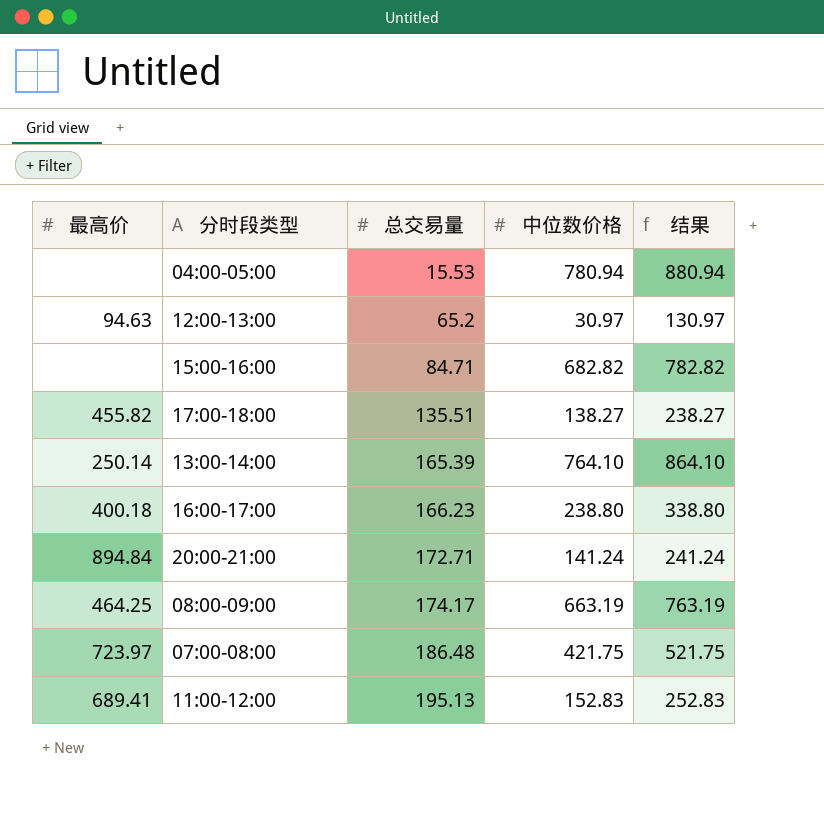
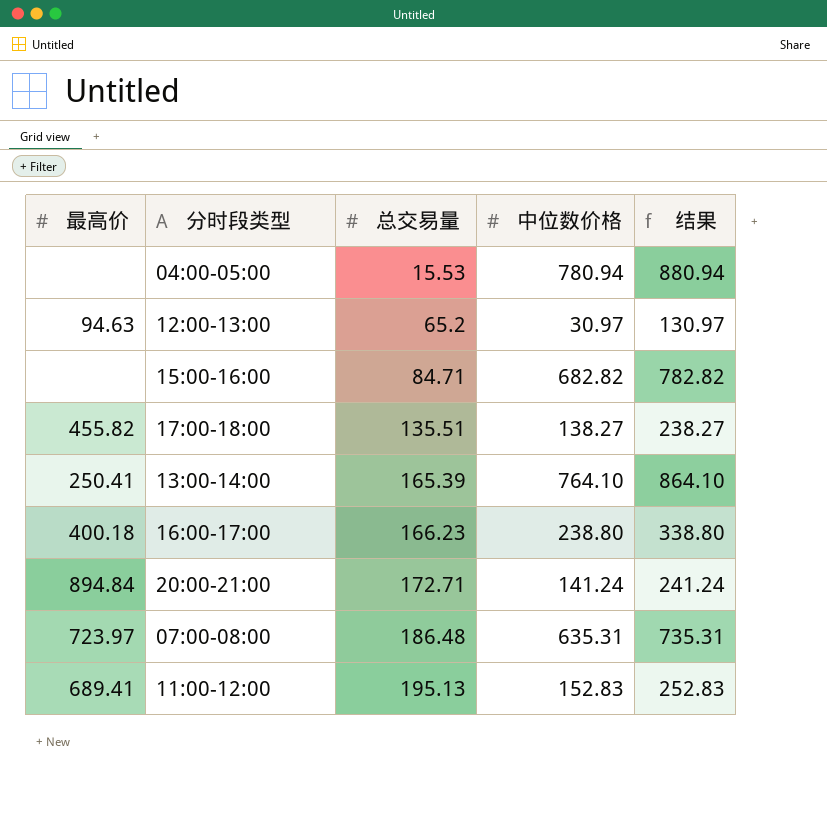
row 08:00-09:00: 464.25 | 174.17 | 663.19 | 763.19 -> none
13:00-14:00 | 最高价: 250.14 -> 250.41
07:00-08:00 | 中位数价格: 421.75 -> 635.31
07:00-08:00 | 结果: 521.75 -> 735.31

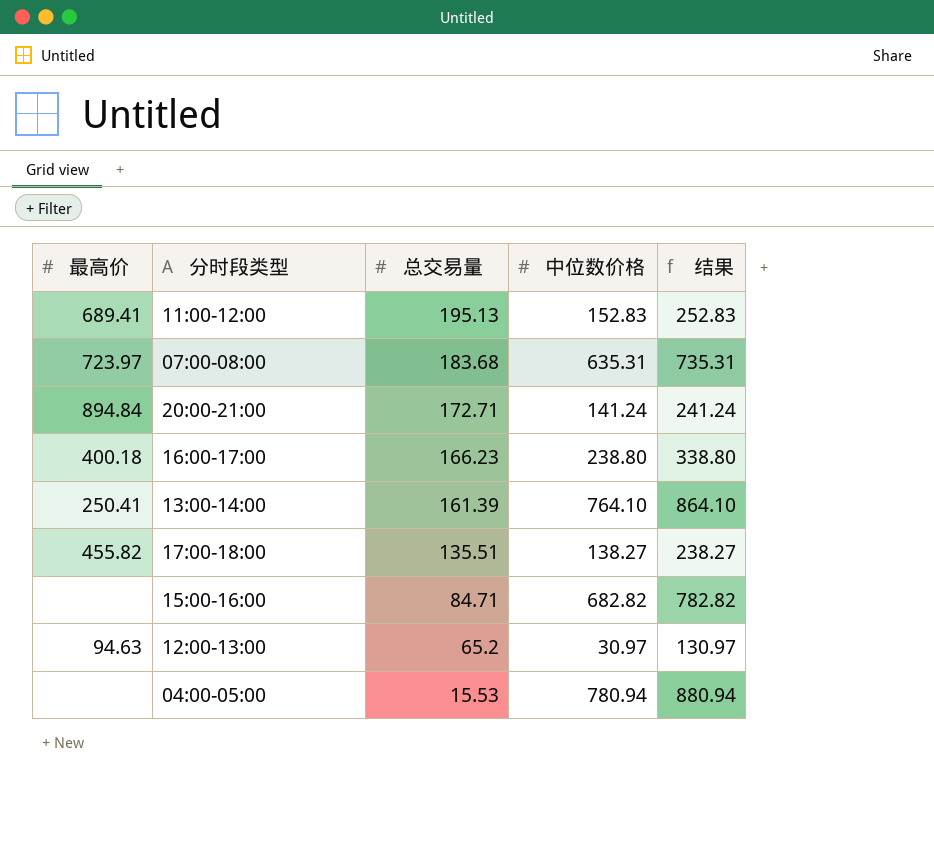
row order: 总交易量 ascending -> 总交易量 descending
07:00-08:00 | 总交易量: 186.48 -> 183.68
13:00-14:00 | 总交易量: 165.39 -> 161.39

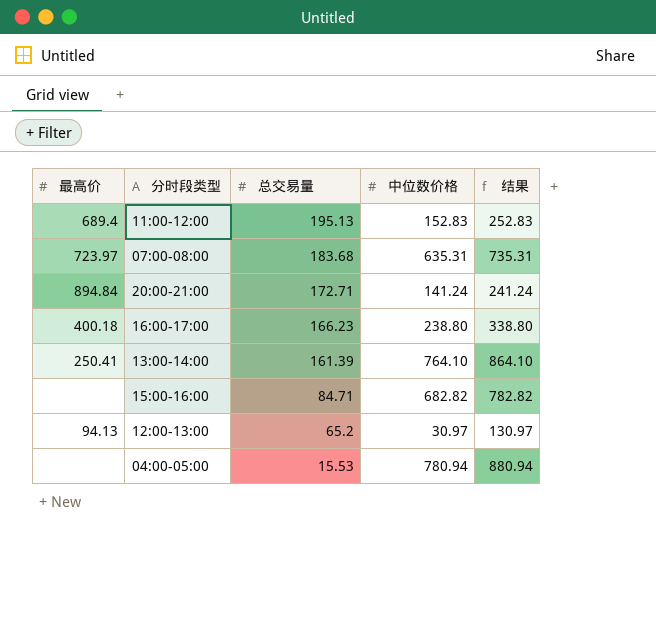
row 17:00-18:00: 455.82 | 135.51 | 138.27 | 238.27 -> none
11:00-12:00 | 最高价: 689.41 -> 689.4
12:00-13:00 | 最高价: 94.63 -> 94.13

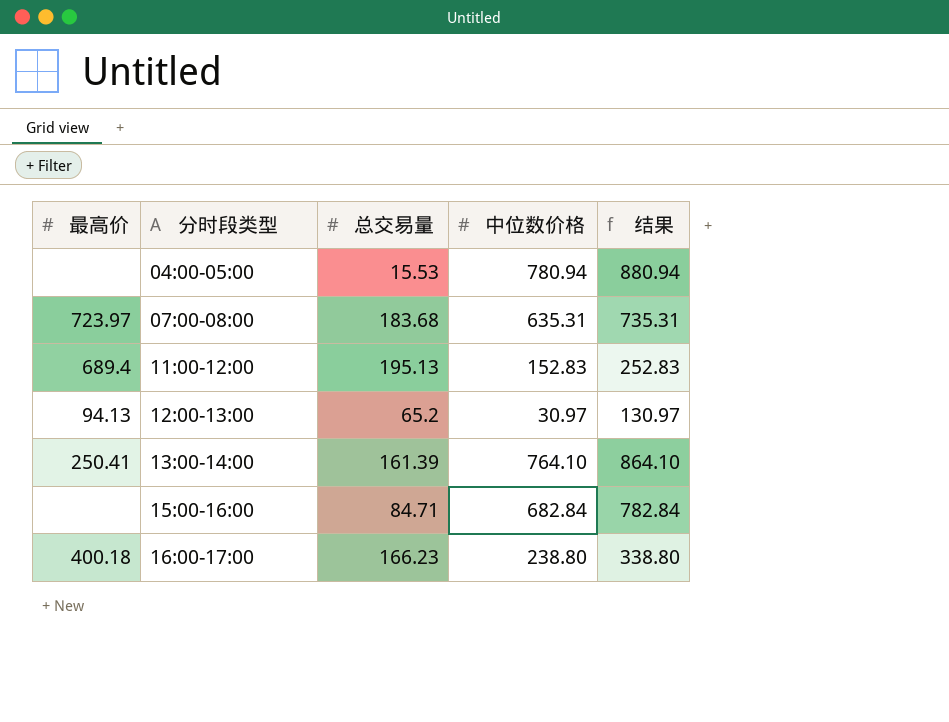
row order: 总交易量 descending -> 分时段类型 ascending
row 20:00-21:00: 894.84 | 172.71 | 141.24 | 241.24 -> none
15:00-16:00 | 中位数价格: 682.82 -> 682.84
15:00-16:00 | 结果: 782.82 -> 782.84

